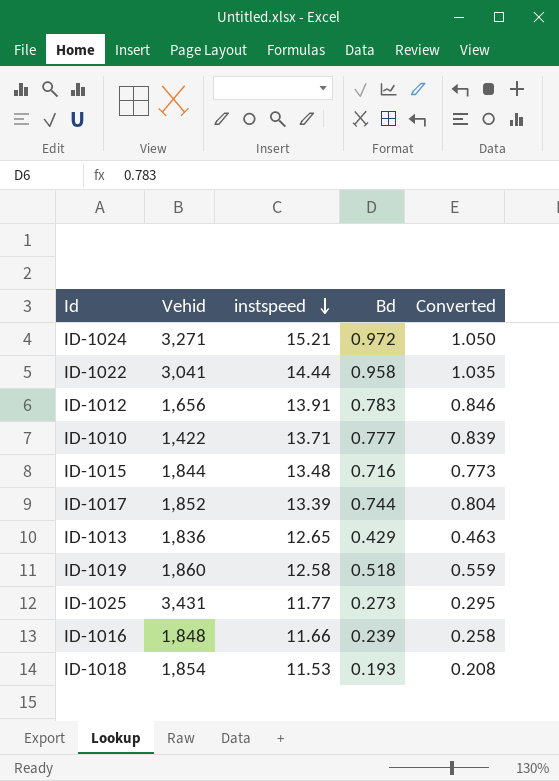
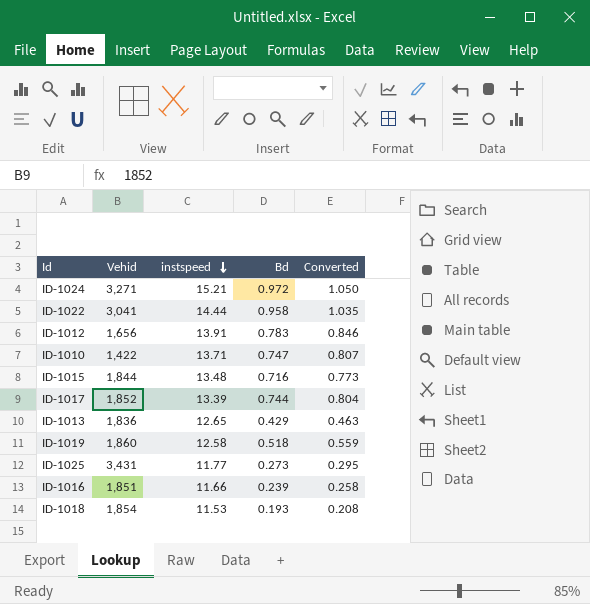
ID-1010 | Bd: 0.777 -> 0.747
ID-1010 | Converted: 0.839 -> 0.807
ID-1016 | Vehid: 1,848 -> 1,851

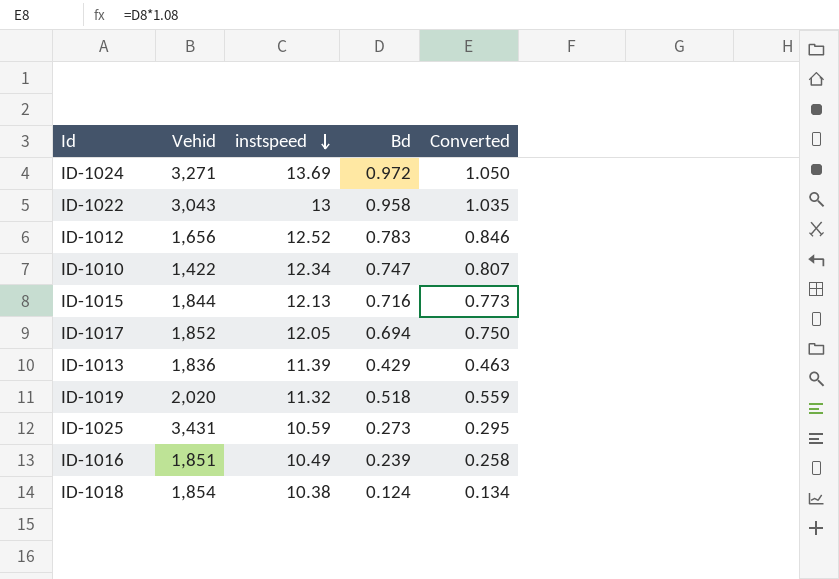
ID-1024 | instspeed: 15.21 -> 13.69
ID-1022 | Vehid: 3,041 -> 3,043
ID-1022 | instspeed: 14.44 -> 13
ID-1012 | instspeed: 13.91 -> 12.52
ID-1010 | instspeed: 13.71 -> 12.34
ID-1015 | instspeed: 13.48 -> 12.13
ID-1017 | instspeed: 13.39 -> 12.05
ID-1017 | Bd: 0.744 -> 0.694
ID-1017 | Converted: 0.804 -> 0.750
ID-1013 | instspeed: 12.65 -> 11.39
ID-1019 | Vehid: 1,860 -> 2,020
ID-1019 | instspeed: 12.58 -> 11.32
ID-1025 | instspeed: 11.77 -> 10.59
ID-1016 | instspeed: 11.66 -> 10.49
ID-1018 | instspeed: 11.53 -> 10.38
ID-1018 | Bd: 0.193 -> 0.124
ID-1018 | Converted: 0.208 -> 0.134

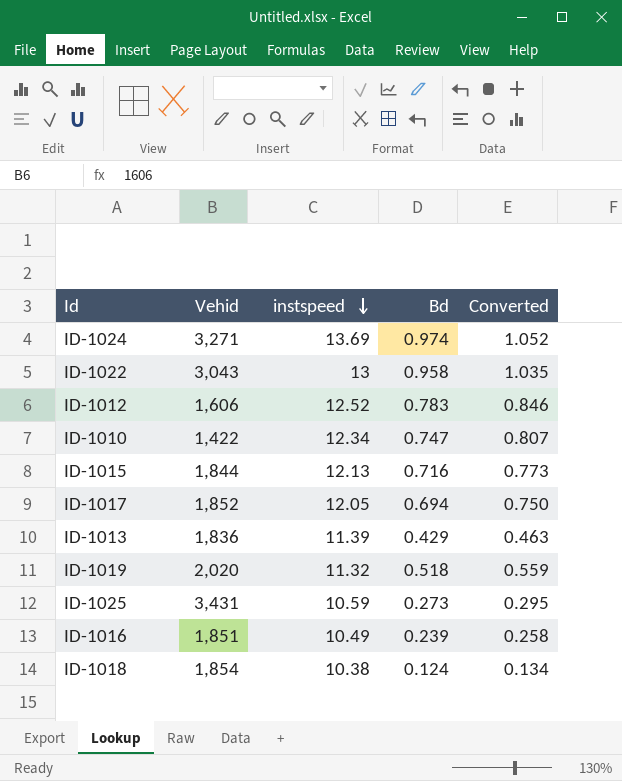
ID-1024 | Bd: 0.972 -> 0.974
ID-1024 | Converted: 1.050 -> 1.052
ID-1012 | Vehid: 1,656 -> 1,606

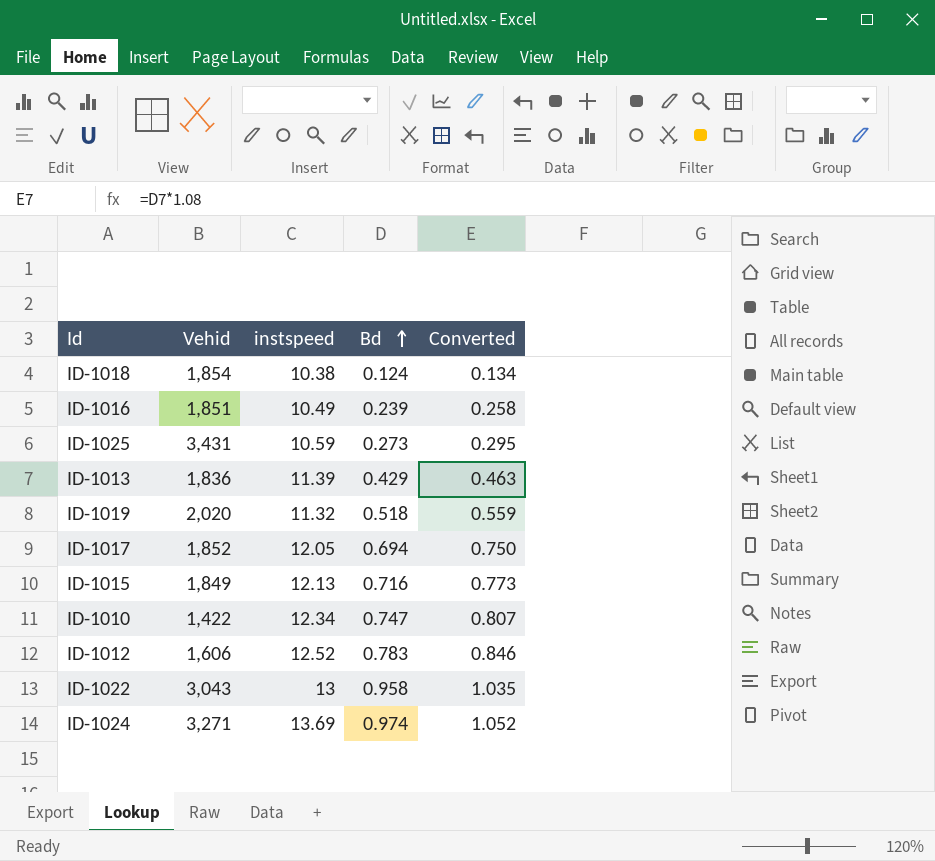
row order: instspeed descending -> Bd ascending
ID-1015 | Vehid: 1,844 -> 1,849

